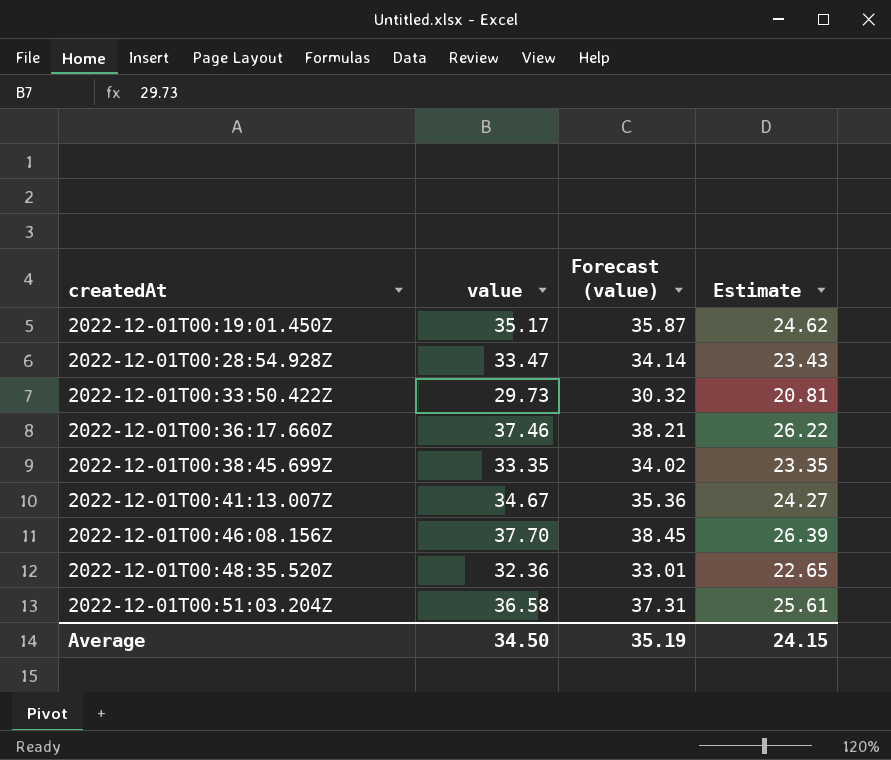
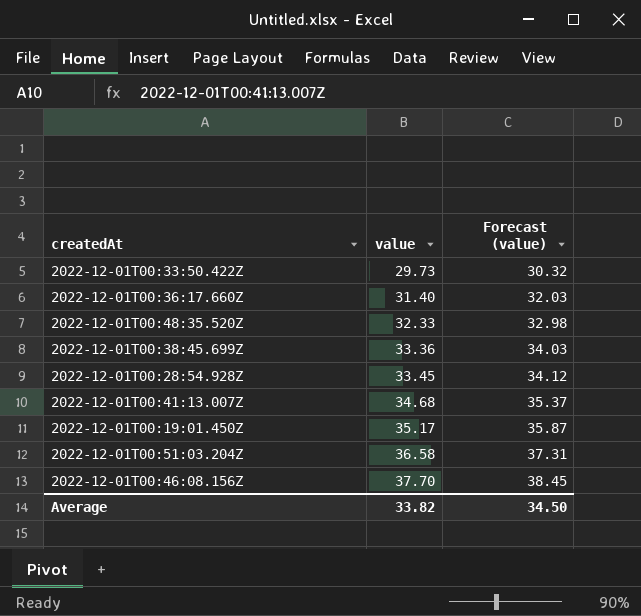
row order: createdAt ascending -> value ascending
column Estimate | formula: [value] * 0.7 -> none
2022-12-01T00:36:17.660Z | value: 37.46 -> 31.40
2022-12-01T00:36:17.660Z | Forecast (value): 38.21 -> 32.03
2022-12-01T00:48:35.520Z | value: 32.36 -> 32.33
2022-12-01T00:48:35.520Z | Forecast (value): 33.01 -> 32.98
2022-12-01T00:38:45.699Z | value: 33.35 -> 33.36
2022-12-01T00:38:45.699Z | Forecast (value): 34.02 -> 34.03
2022-12-01T00:28:54.928Z | value: 33.47 -> 33.45
2022-12-01T00:28:54.928Z | Forecast (value): 34.14 -> 34.12
2022-12-01T00:41:13.007Z | value: 34.67 -> 34.68
2022-12-01T00:41:13.007Z | Forecast (value): 35.36 -> 35.37
Average | value: 34.50 -> 33.82
Average | Forecast (value): 35.19 -> 34.50

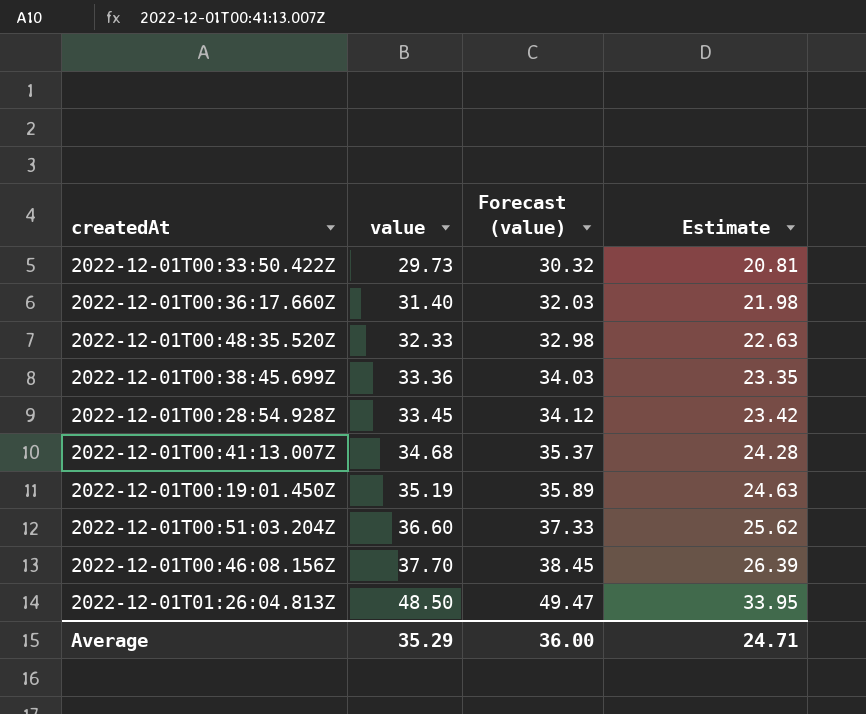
column Estimate | formula: none -> [value] * 0.7
2022-12-01T00:19:01.450Z | value: 35.17 -> 35.19
2022-12-01T00:19:01.450Z | Forecast (value): 35.87 -> 35.89
2022-12-01T00:51:03.204Z | value: 36.58 -> 36.60
2022-12-01T00:51:03.204Z | Forecast (value): 37.31 -> 37.33
row 2022-12-01T01:26:04.813Z: none -> 48.50 | 49.47 | 33.95
Average | value: 33.82 -> 35.29
Average | Forecast (value): 34.50 -> 36.00

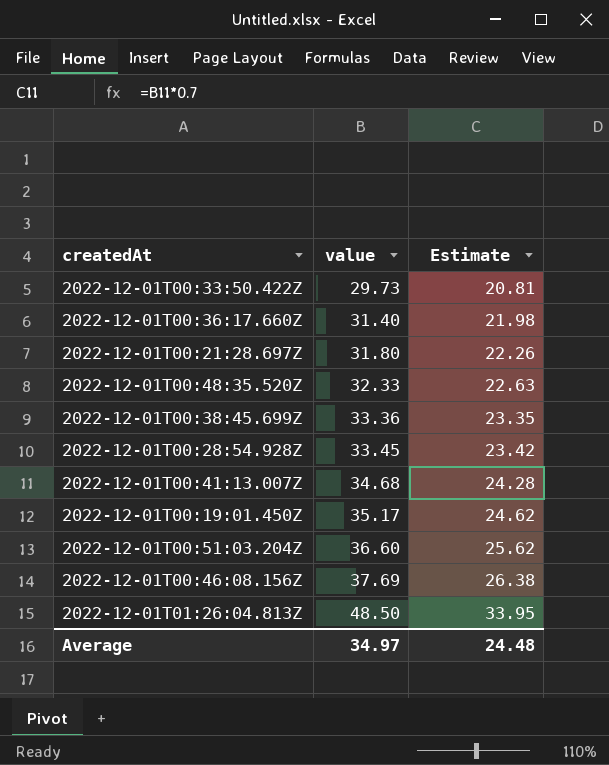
column Forecast (value) | formula: [value] * 1.02 -> none
row 2022-12-01T00:21:28.697Z: none -> 31.80 | 22.26
2022-12-01T00:19:01.450Z | value: 35.19 -> 35.17
2022-12-01T00:19:01.450Z | Estimate: 24.63 -> 24.62
2022-12-01T00:46:08.156Z | value: 37.70 -> 37.69
2022-12-01T00:46:08.156Z | Estimate: 26.39 -> 26.38
Average | value: 35.29 -> 34.97
Average | Estimate: 24.71 -> 24.48

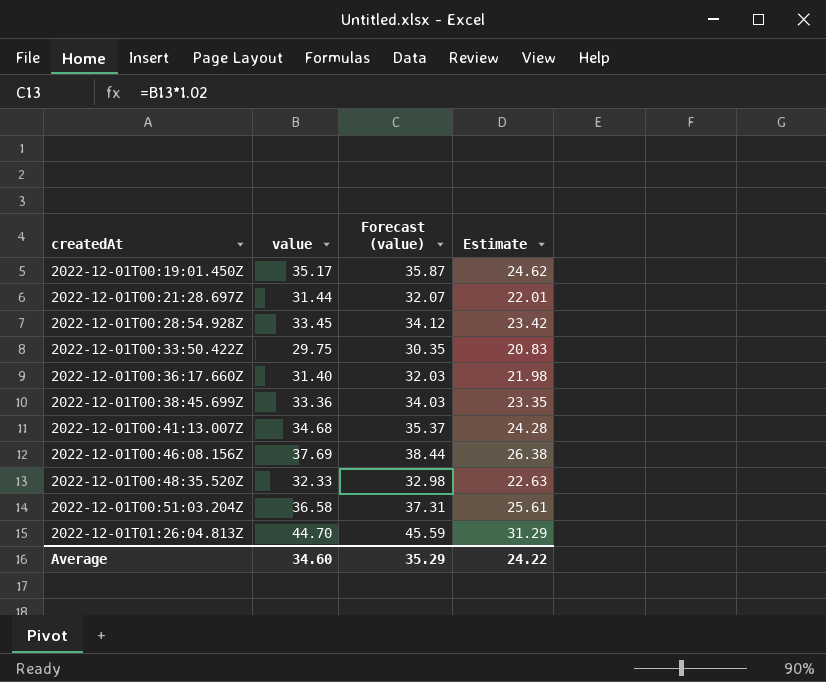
row order: value ascending -> createdAt ascending
column Forecast (value) | formula: none -> [value] * 1.02
2022-12-01T00:21:28.697Z | value: 31.80 -> 31.44
2022-12-01T00:21:28.697Z | Estimate: 22.26 -> 22.01
2022-12-01T00:33:50.422Z | value: 29.73 -> 29.75
2022-12-01T00:33:50.422Z | Estimate: 20.81 -> 20.83
2022-12-01T00:51:03.204Z | value: 36.60 -> 36.58
2022-12-01T00:51:03.204Z | Estimate: 25.62 -> 25.61
2022-12-01T01:26:04.813Z | value: 48.50 -> 44.70
2022-12-01T01:26:04.813Z | Estimate: 33.95 -> 31.29
Average | value: 34.97 -> 34.60
Average | Estimate: 24.48 -> 24.22

